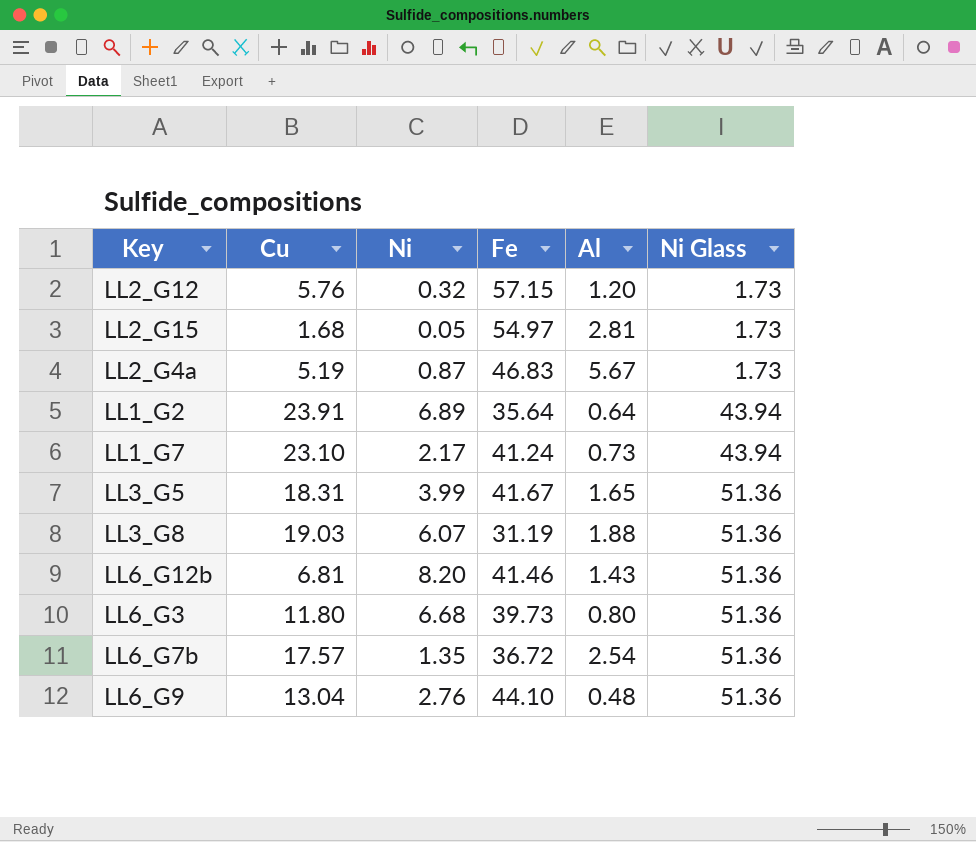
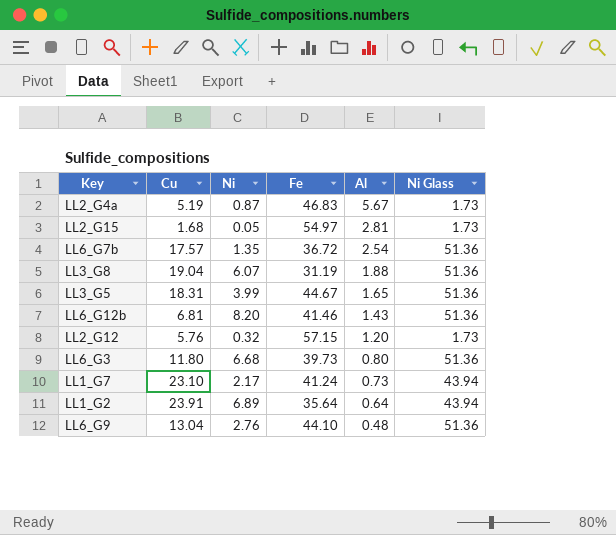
row order: Ni Glass ascending -> Al descending
LL3_G8 | Cu: 19.03 -> 19.04
LL3_G5 | Fe: 41.67 -> 44.67

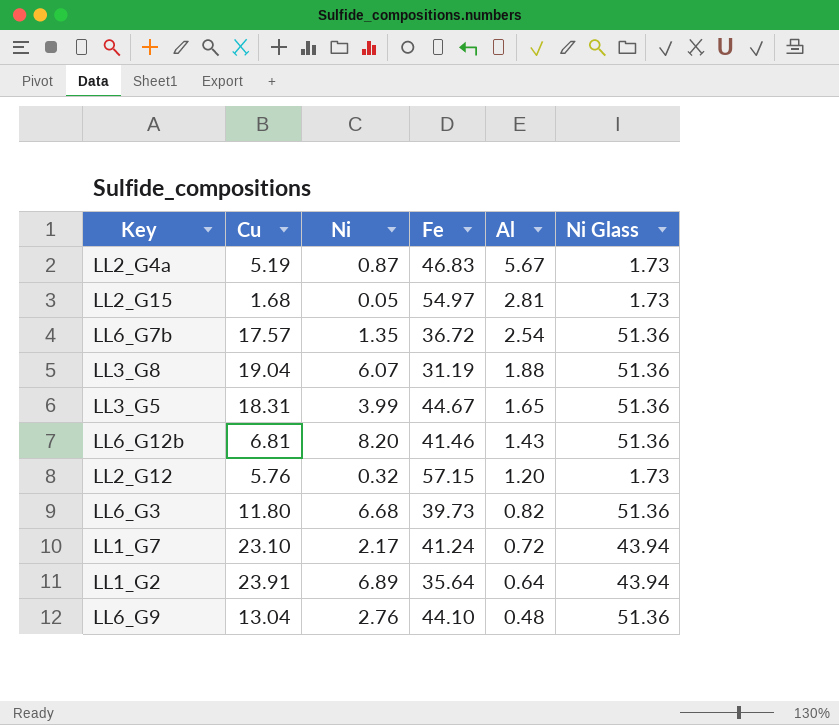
LL6_G3 | Al: 0.80 -> 0.82
LL1_G7 | Al: 0.73 -> 0.72

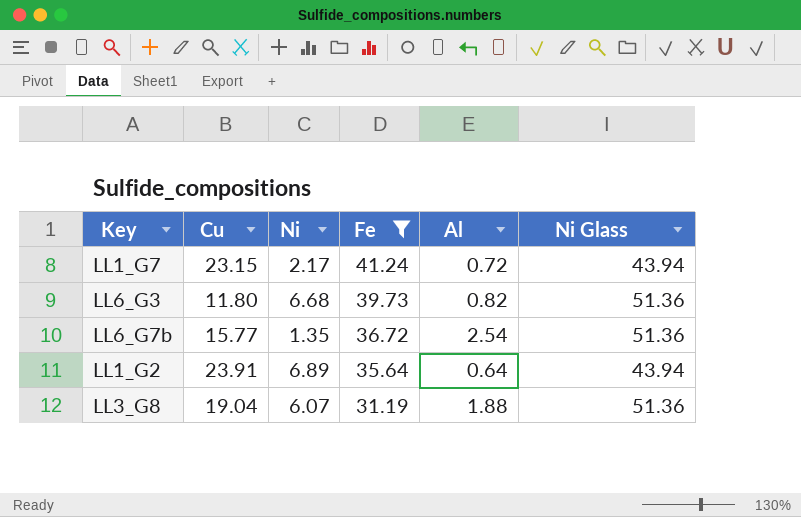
filter: none -> Fe <= 41.24
row order: Al descending -> Fe descending
LL1_G7 | Cu: 23.10 -> 23.15
LL6_G7b | Cu: 17.57 -> 15.77

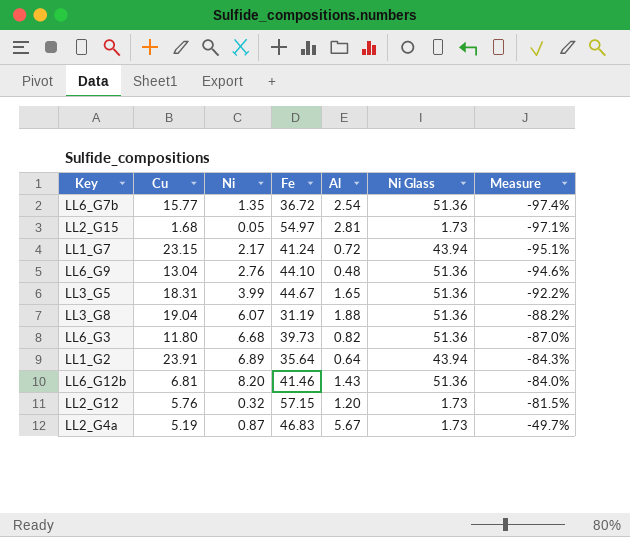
filter: Fe <= 41.24 -> none
row order: Fe descending -> Measure ascending
column Measure | formula: none -> ([Ni] - [Ni Glass]) / [Ni Glass]

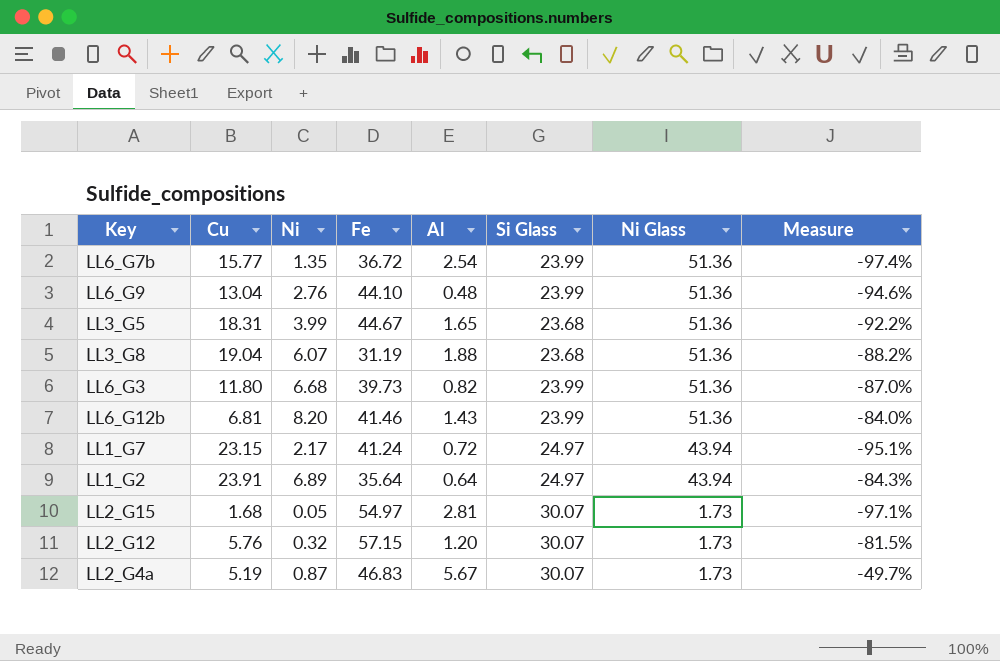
row order: Measure ascending -> Ni Glass descending
column Si Glass | position: none -> 6

